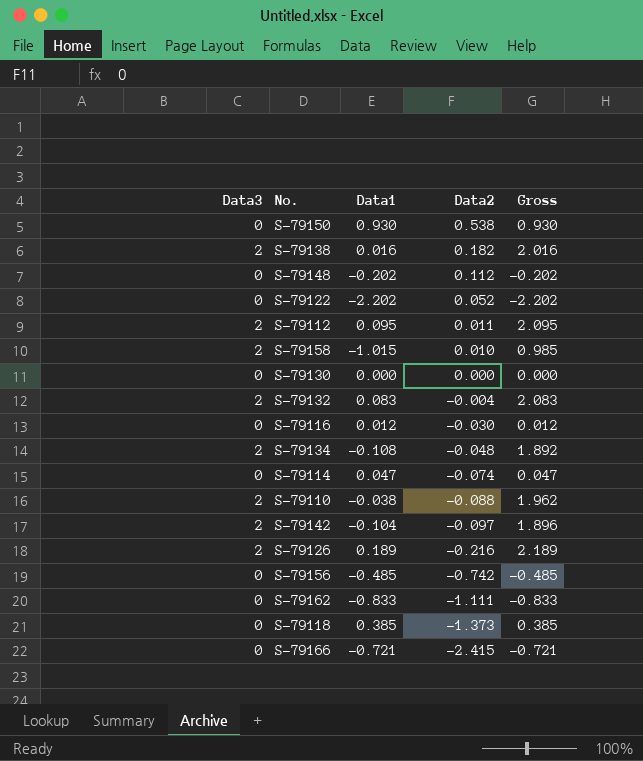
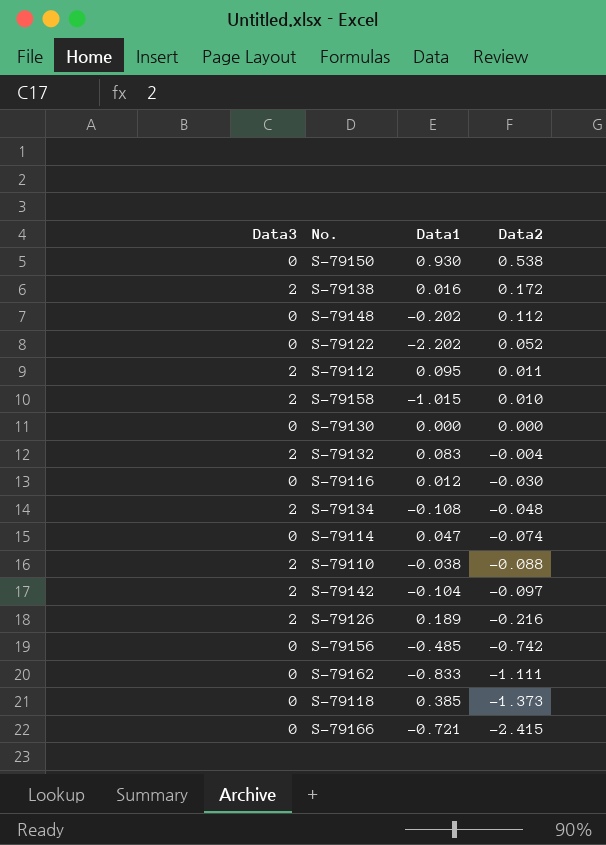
column Gross | formula: [Data3] + [Data1] -> none
S-79138 | Data2: 0.182 -> 0.172

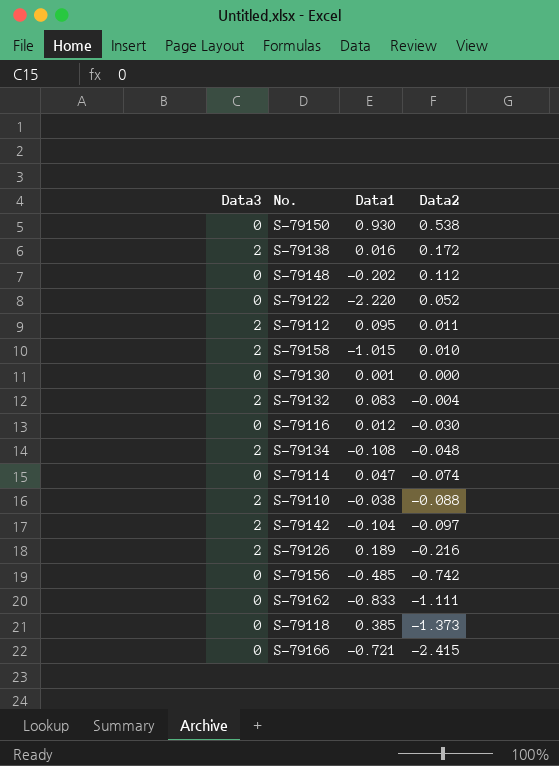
S-79122 | Data1: -2.202 -> -2.220
S-79130 | Data1: 0.000 -> 0.001

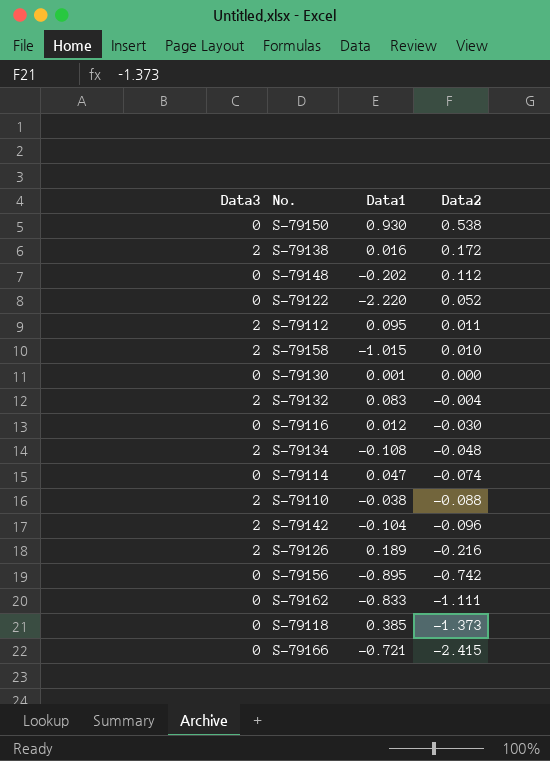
S-79142 | Data2: -0.097 -> -0.096
S-79156 | Data1: -0.485 -> -0.895

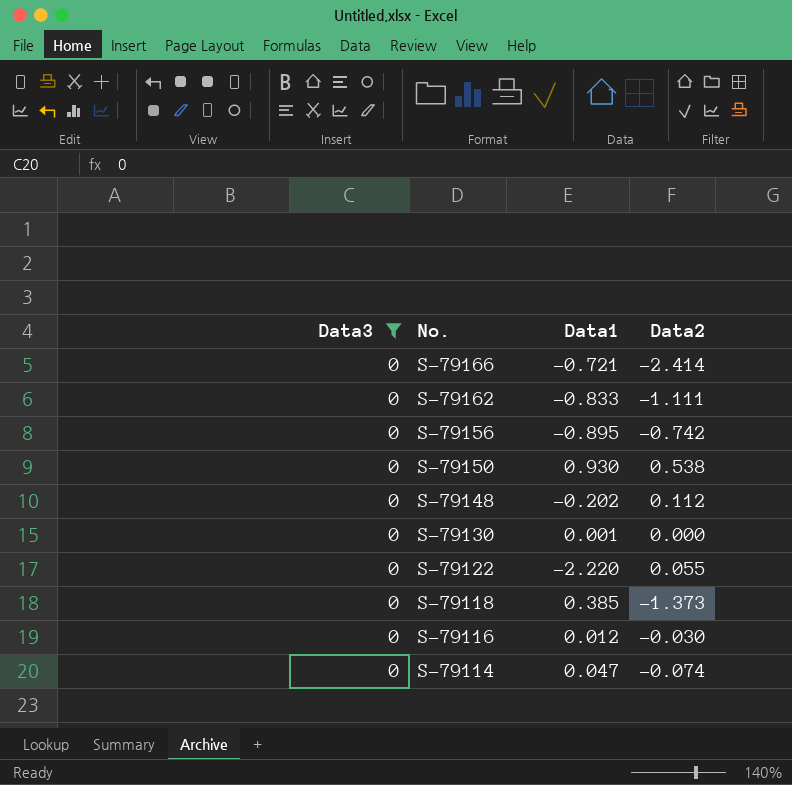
filter: none -> Data3 = 0
row order: Data2 descending -> No. descending
S-79166 | Data2: -2.415 -> -2.414
S-79122 | Data2: 0.052 -> 0.055

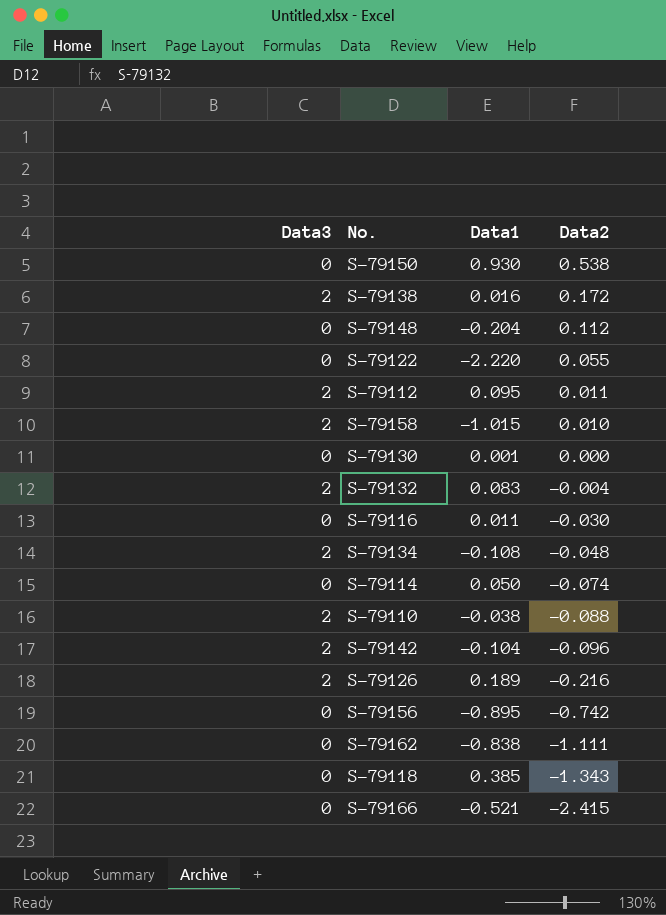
filter: Data3 = 0 -> none
row order: No. descending -> Data2 descending
S-79148 | Data1: -0.202 -> -0.204
S-79116 | Data1: 0.012 -> 0.011
S-79114 | Data1: 0.047 -> 0.050
S-79162 | Data1: -0.833 -> -0.838
S-79118 | Data2: -1.373 -> -1.343
S-79166 | Data1: -0.721 -> -0.521
S-79166 | Data2: -2.414 -> -2.415

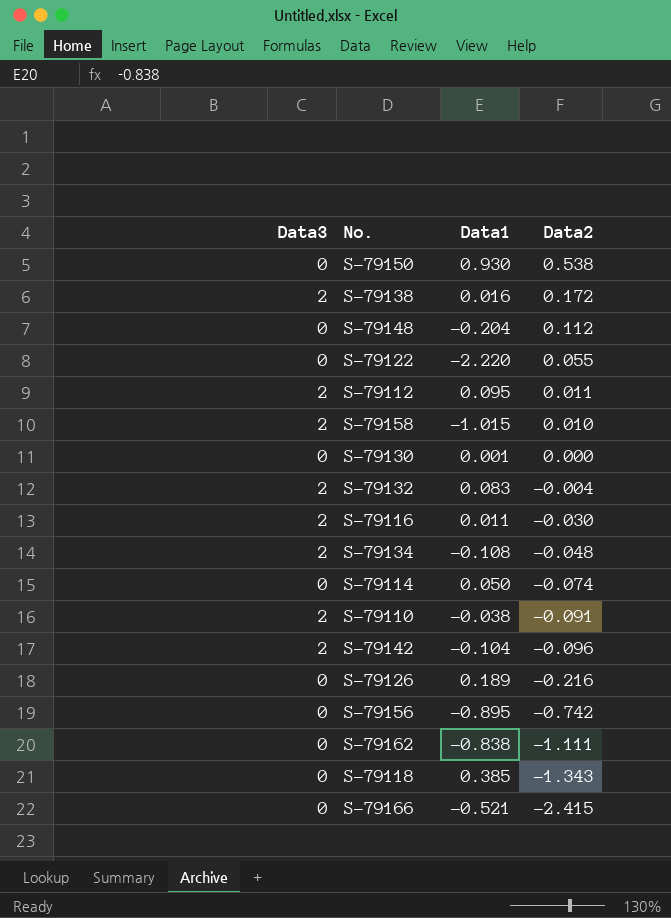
S-79116 | Data3: 0 -> 2
S-79110 | Data2: -0.088 -> -0.091
S-79126 | Data3: 2 -> 0

